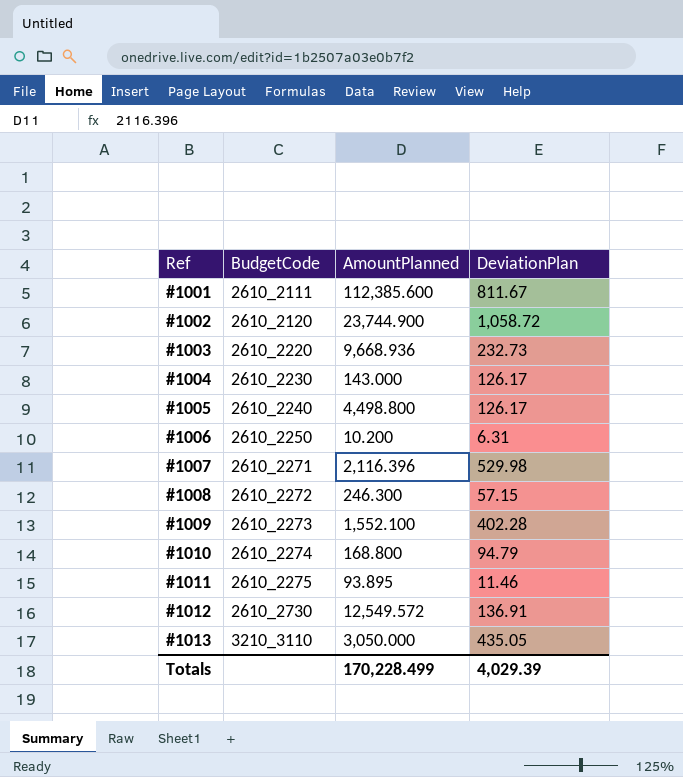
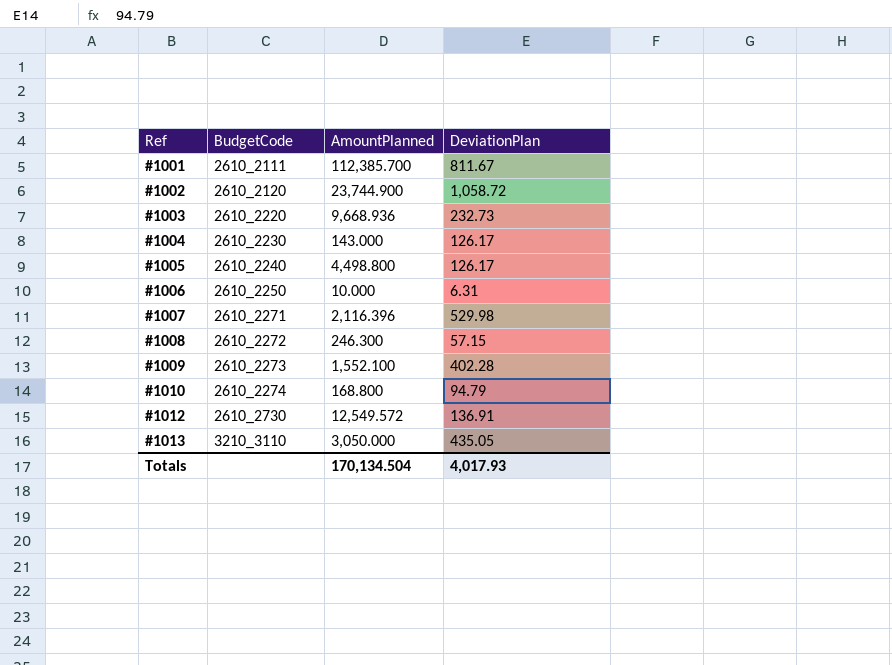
row #1011: 2610_2275 | 93.895 | 11.46 -> none
#1001 | AmountPlanned: 112,385.600 -> 112,385.700
#1006 | AmountPlanned: 10.200 -> 10.000
Totals | AmountPlanned: 170,228.499 -> 170,134.504
Totals | DeviationPlan: 4,029.39 -> 4,017.93

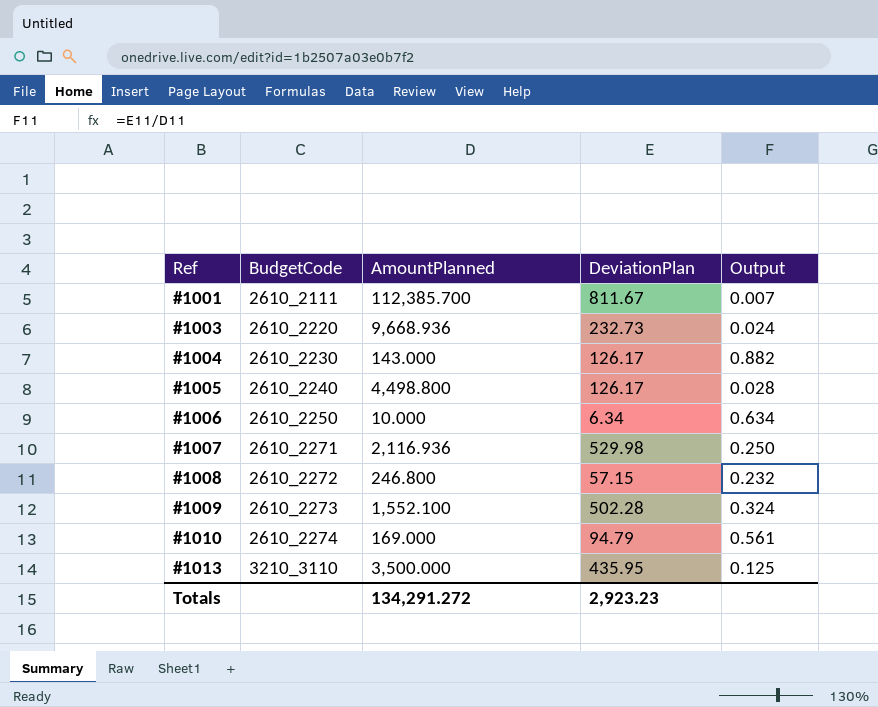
column Output | formula: none -> [DeviationPlan] / [AmountPlanned]
row #1002: 2610_2120 | 23,744.900 | 1,058.72 -> none
row #1012: 2610_2730 | 12,549.572 | 136.91 -> none
#1006 | DeviationPlan: 6.31 -> 6.34
#1007 | AmountPlanned: 2,116.396 -> 2,116.936
#1008 | AmountPlanned: 246.300 -> 246.800
#1009 | DeviationPlan: 402.28 -> 502.28
#1010 | AmountPlanned: 168.800 -> 169.000
#1013 | AmountPlanned: 3,050.000 -> 3,500.000
#1013 | DeviationPlan: 435.05 -> 435.95
Totals | AmountPlanned: 170,134.504 -> 134,291.272
Totals | DeviationPlan: 4,017.93 -> 2,923.23

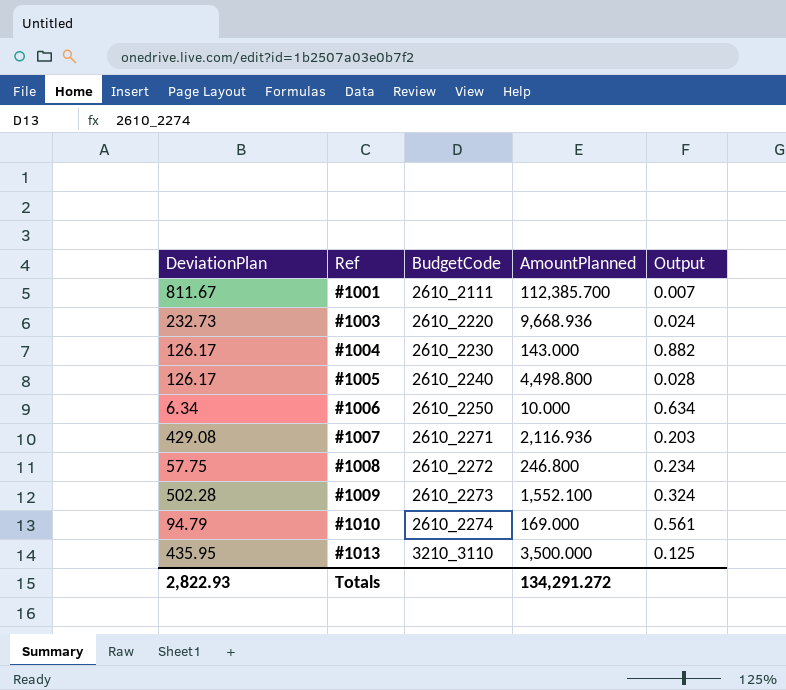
column DeviationPlan | position: 4 -> 1
#1007 | DeviationPlan: 529.98 -> 429.08
#1007 | Output: 0.250 -> 0.203
#1008 | DeviationPlan: 57.15 -> 57.75
#1008 | Output: 0.232 -> 0.234
Totals | DeviationPlan: 2,923.23 -> 2,822.93

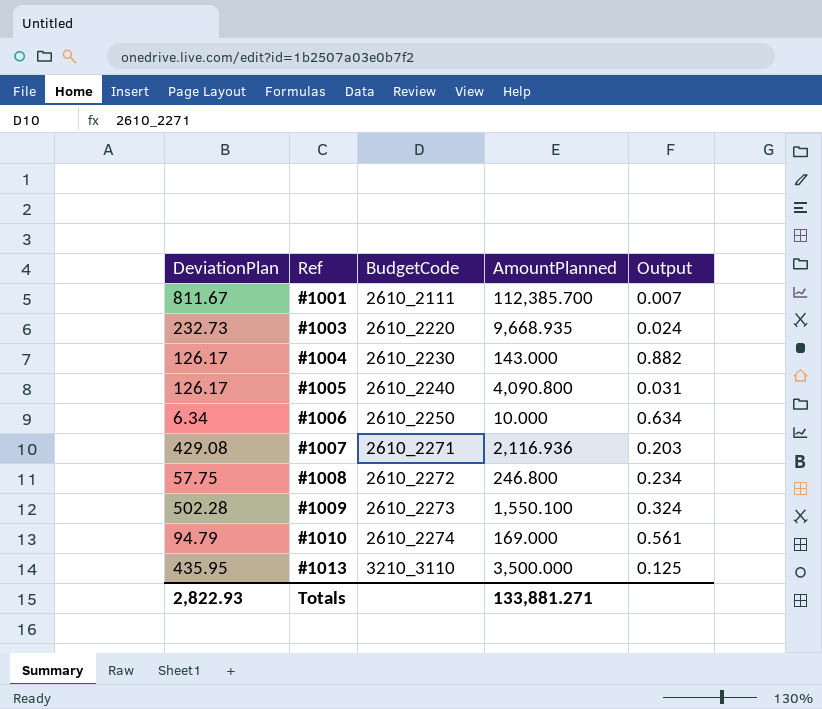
#1003 | AmountPlanned: 9,668.936 -> 9,668.935
#1005 | AmountPlanned: 4,498.800 -> 4,090.800
#1005 | Output: 0.028 -> 0.031
#1009 | AmountPlanned: 1,552.100 -> 1,550.100
Totals | AmountPlanned: 134,291.272 -> 133,881.271

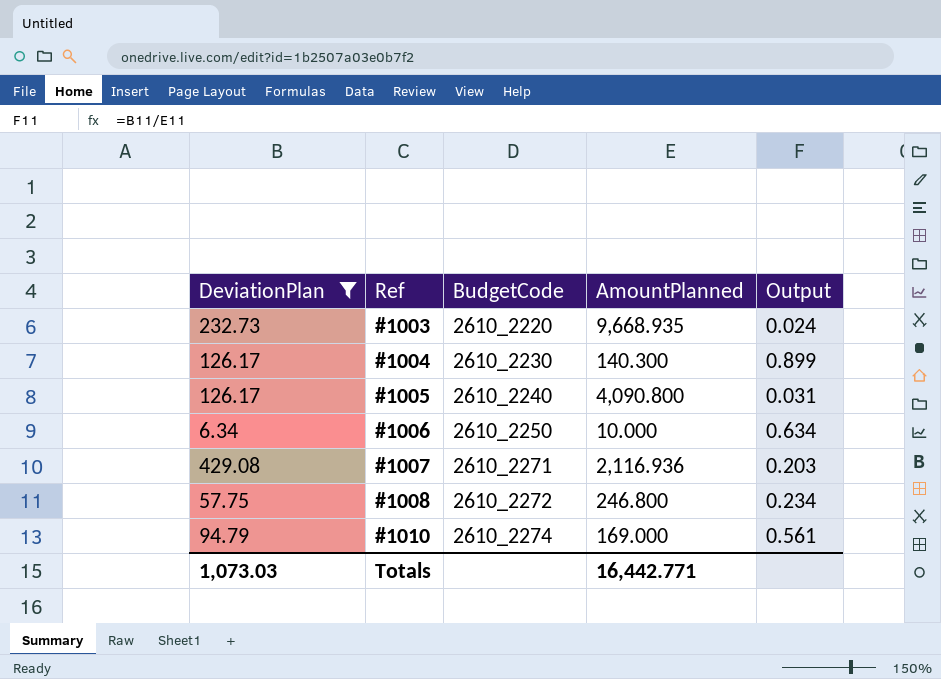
filter: none -> DeviationPlan <= 429.08
#1004 | AmountPlanned: 143.000 -> 140.300
#1004 | Output: 0.882 -> 0.899
Totals | DeviationPlan: 2,822.93 -> 1,073.03
Totals | AmountPlanned: 133,881.271 -> 16,442.771

